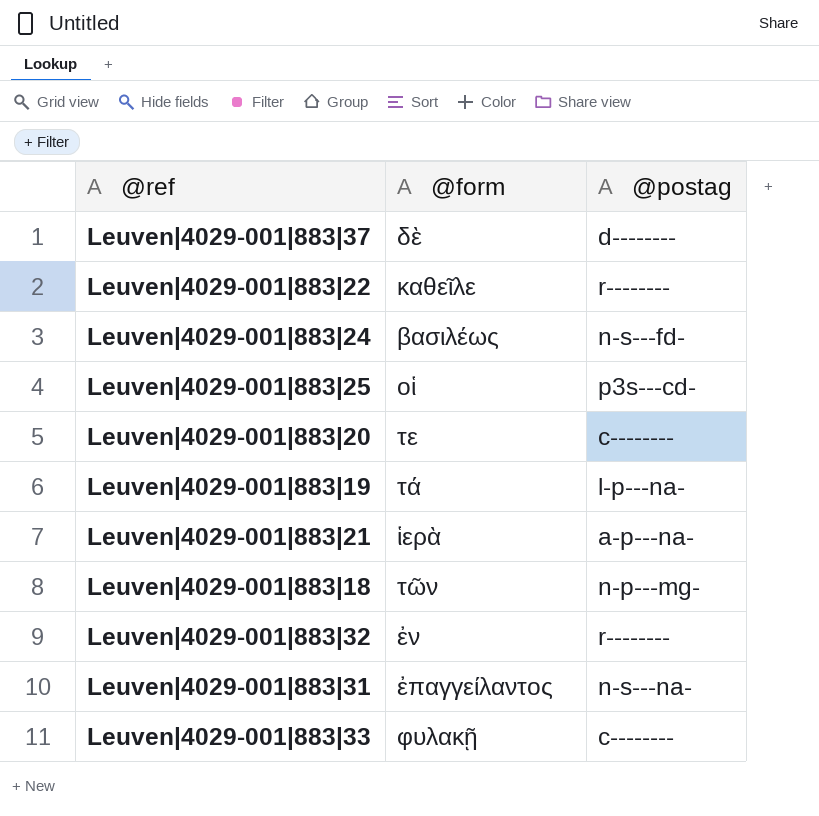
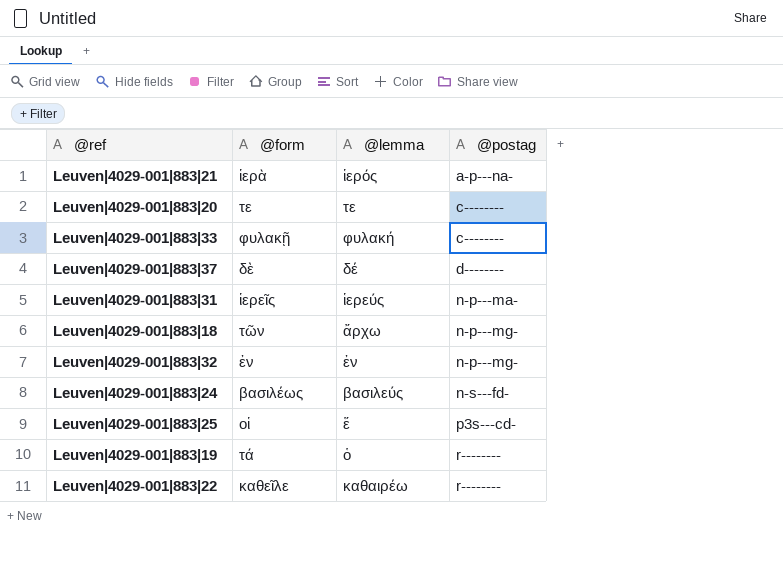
row order: none -> @postag ascending
column @lemma | position: none -> 3
Leuven|4029-001|883|31 | @form: ἐπαγγείλαντος -> ἱερεῖς
Leuven|4029-001|883|31 | @postag: n-s---na- -> n-p---ma-
Leuven|4029-001|883|32 | @postag: r-------- -> n-p---mg-
Leuven|4029-001|883|19 | @postag: l-p---na- -> r--------

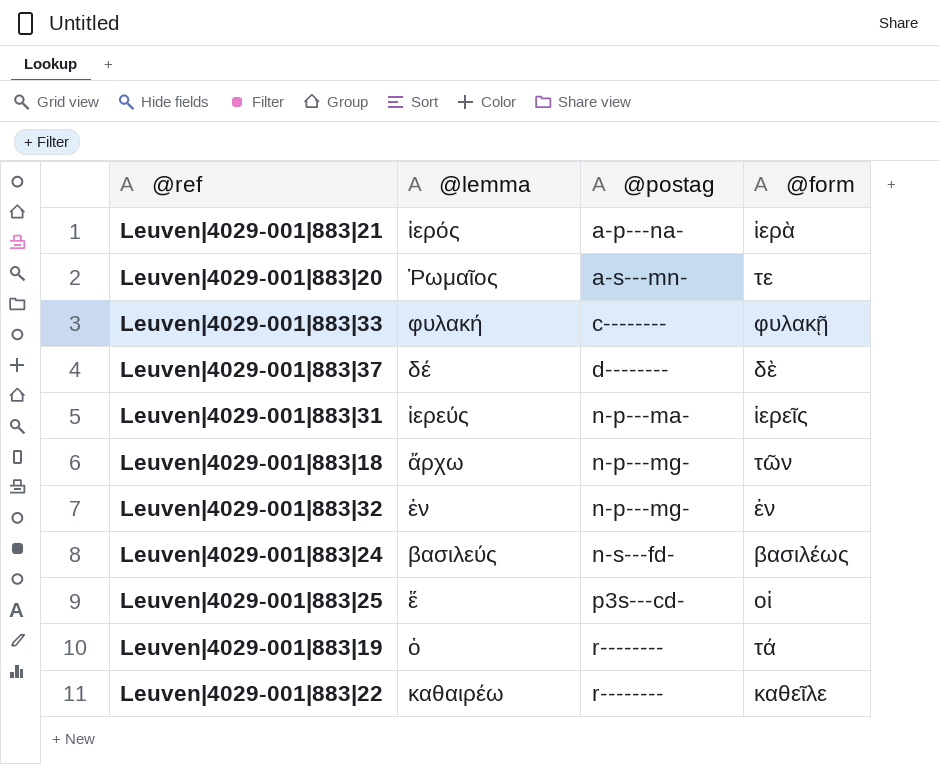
column @form | position: 2 -> 4
Leuven|4029-001|883|20 | @lemma: τε -> Ῥωμαῖος
Leuven|4029-001|883|20 | @postag: c-------- -> a-s---mn-

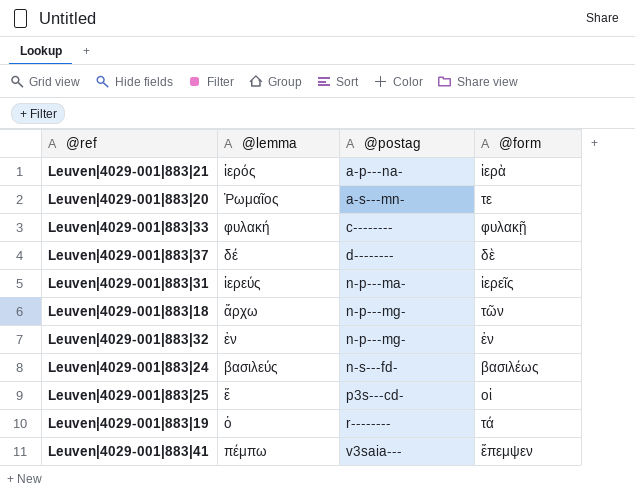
row Leuven|4029-001|883|22: καθαιρέω | r-------- | καθεῖλε -> none
row Leuven|4029-001|883|41: none -> πέμπω | v3saia--- | ἔπεμψεν

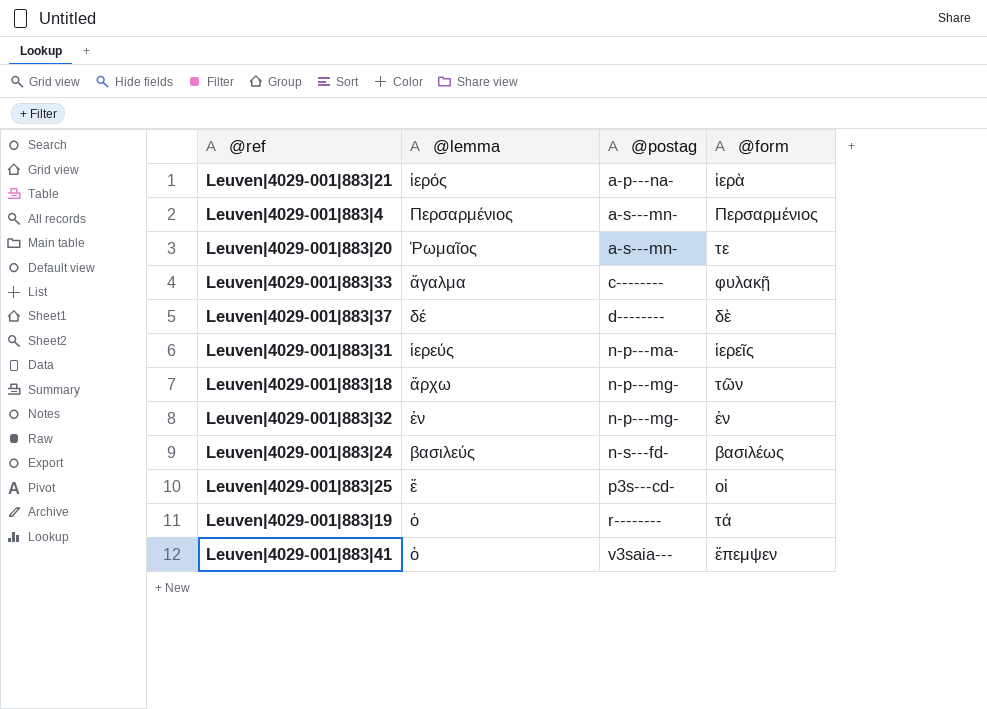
row Leuven|4029-001|883|4: none -> Περσαρμένιος | a-s---mn- | Περσαρμένιος
Leuven|4029-001|883|33 | @lemma: φυλακή -> ἄγαλμα
Leuven|4029-001|883|41 | @lemma: πέμπω -> ὁ

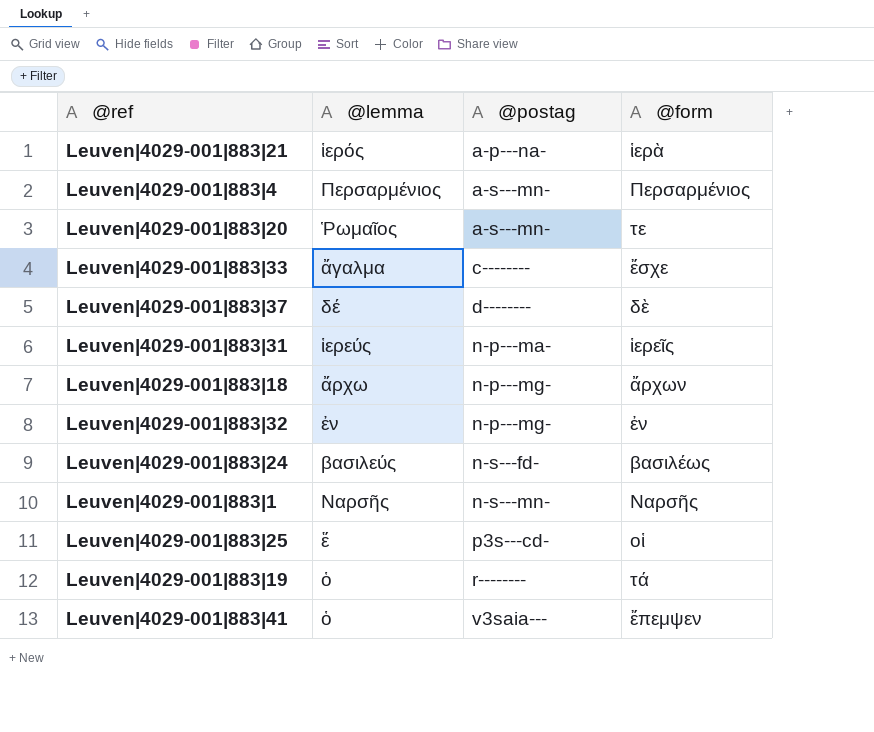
Leuven|4029-001|883|33 | @form: φυλακῇ -> ἔσχε
Leuven|4029-001|883|18 | @form: τῶν -> ἄρχων
row Leuven|4029-001|883|1: none -> Ναρσῆς | n-s---mn- | Ναρσῆς

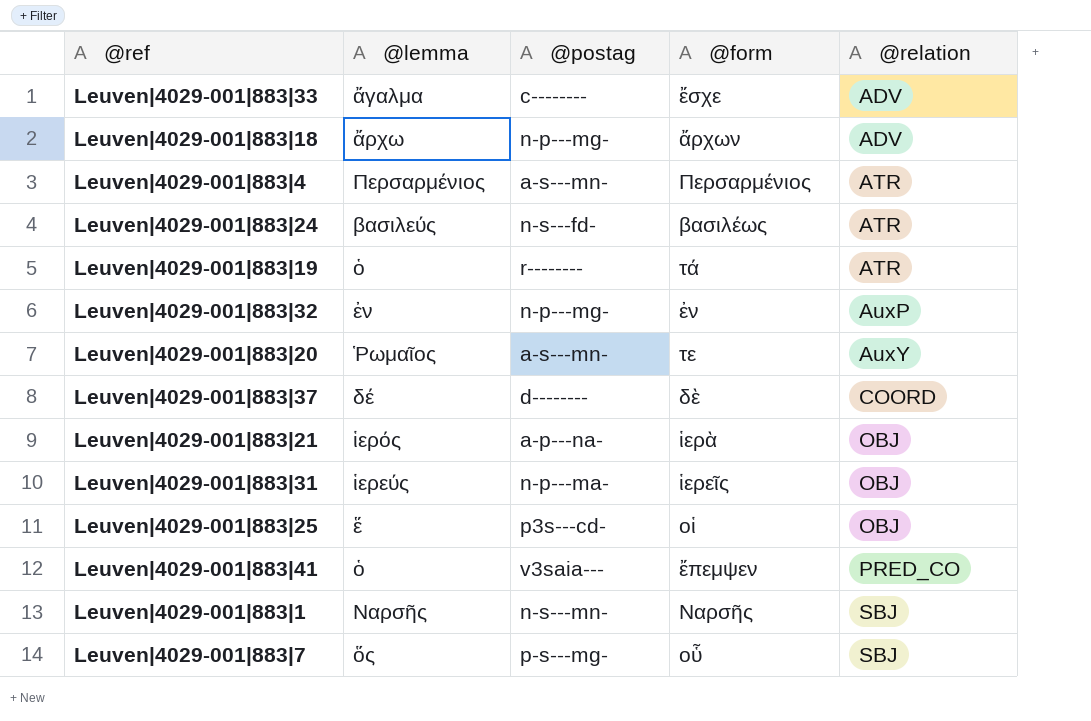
row order: @postag ascending -> @relation ascending
column @relation | position: none -> 5
row Leuven|4029-001|883|7: none -> ὅς | p-s---mg- | οὗ | SBJ

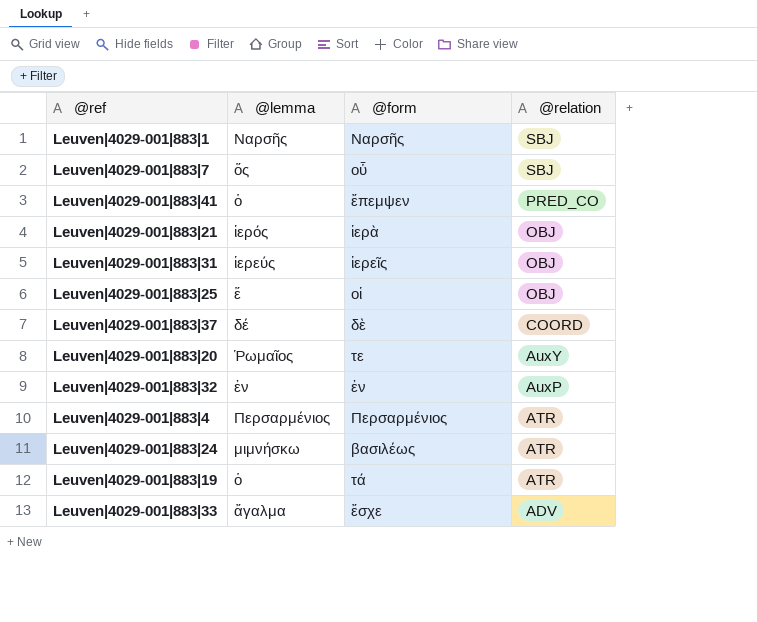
row order: @relation ascending -> @relation descending
column @postag | position: 3 -> none
row Leuven|4029-001|883|18: ἄρχω | n-p---mg- | ἄρχων | ADV -> none
Leuven|4029-001|883|24 | @lemma: βασιλεύς -> μιμνήσκω

